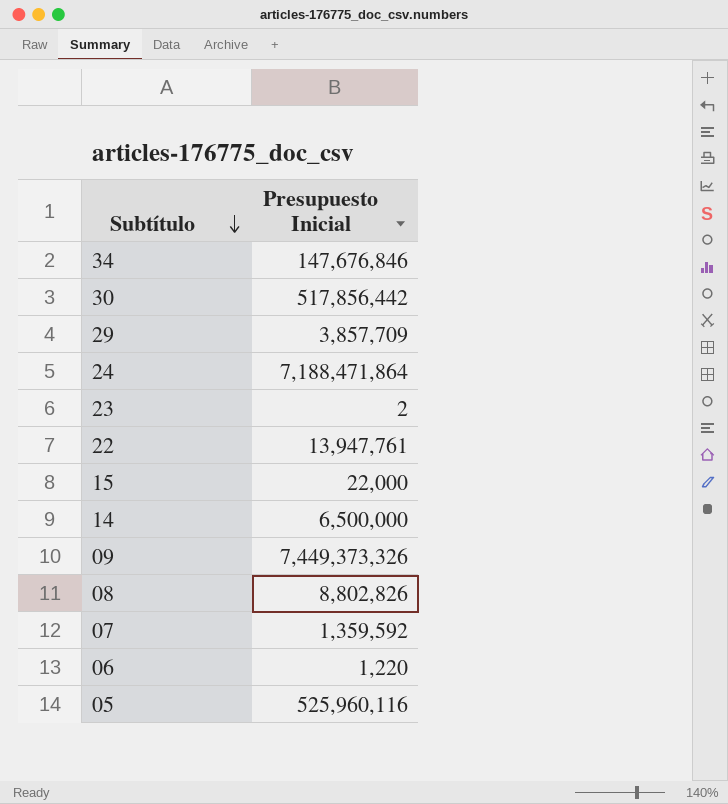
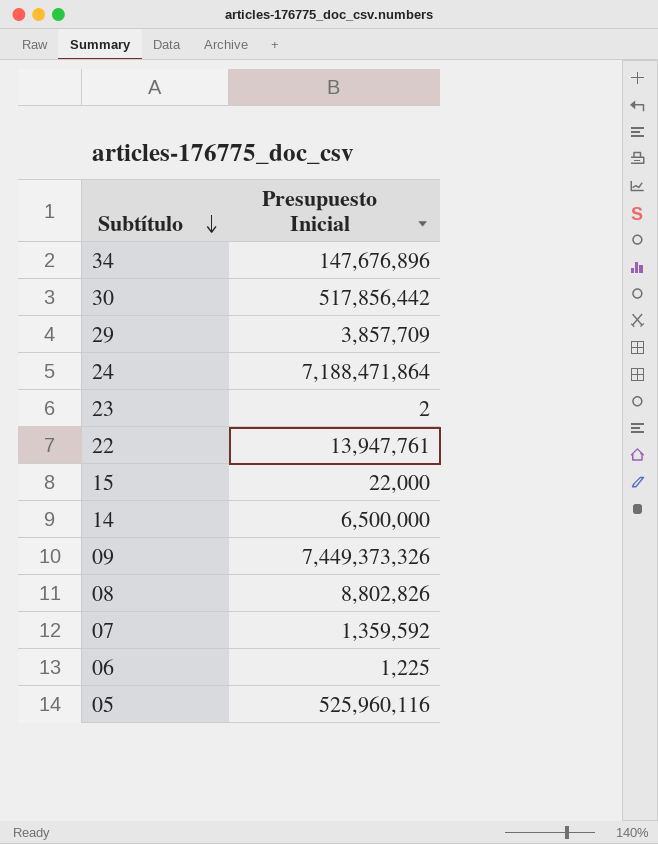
34 | Presupuesto Inicial: 147,676,846 -> 147,676,896
06 | Presupuesto Inicial: 1,220 -> 1,225

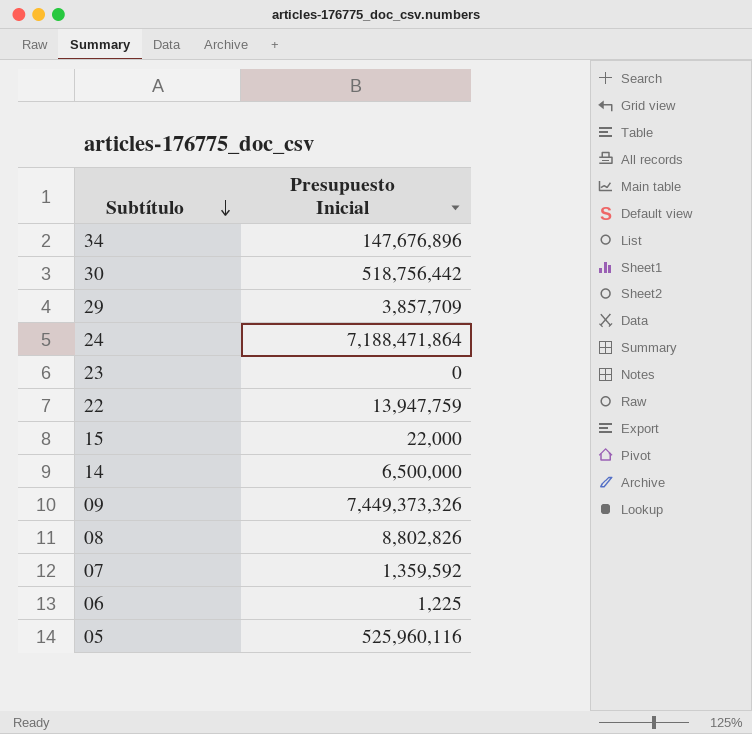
30 | Presupuesto Inicial: 517,856,442 -> 518,756,442
23 | Presupuesto Inicial: 2 -> 0
22 | Presupuesto Inicial: 13,947,761 -> 13,947,759

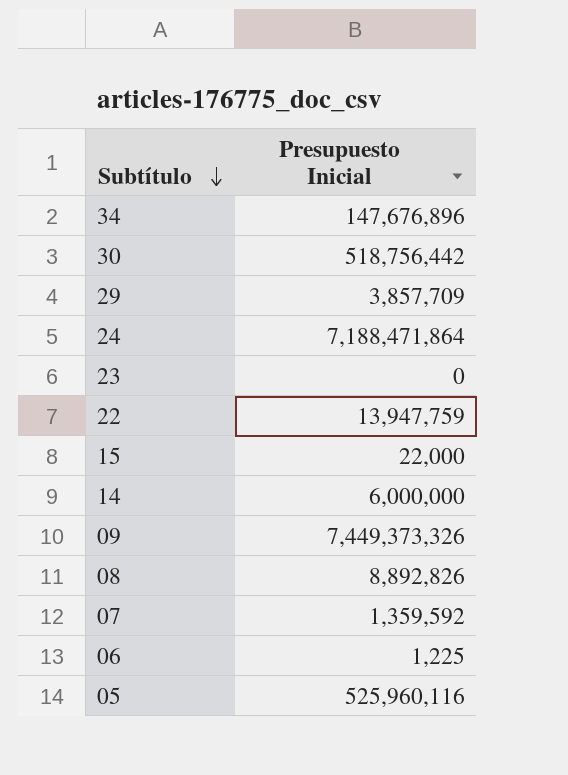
14 | Presupuesto Inicial: 6,500,000 -> 6,000,000
08 | Presupuesto Inicial: 8,802,826 -> 8,892,826

